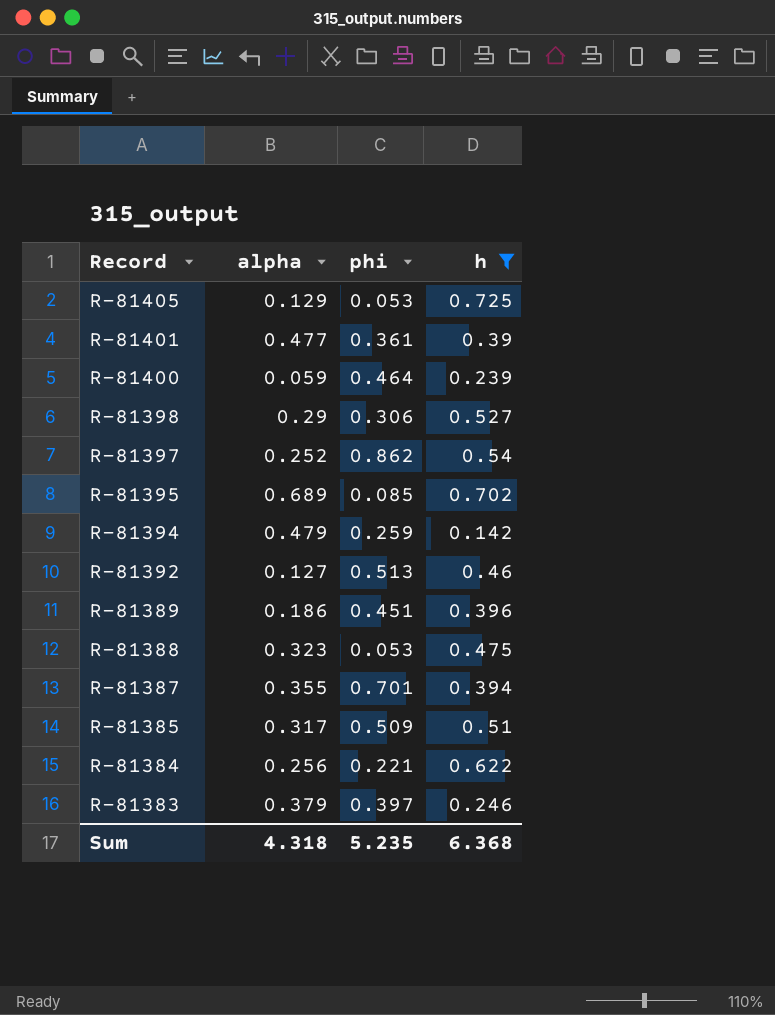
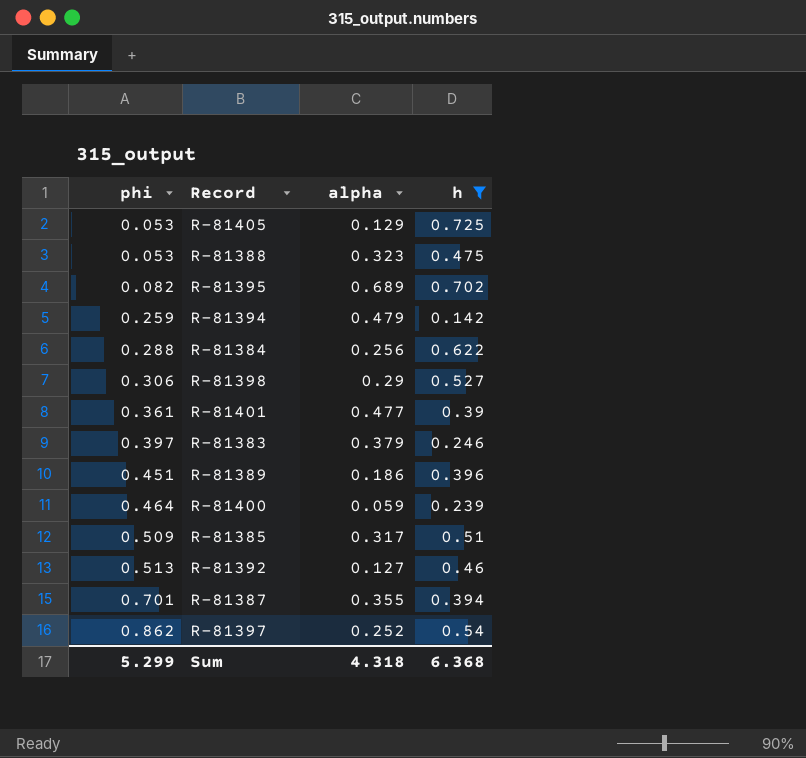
row order: Record descending -> phi ascending
column phi | position: 3 -> 1
R-81395 | phi: 0.085 -> 0.082
R-81384 | phi: 0.221 -> 0.288
Sum | phi: 5.235 -> 5.299

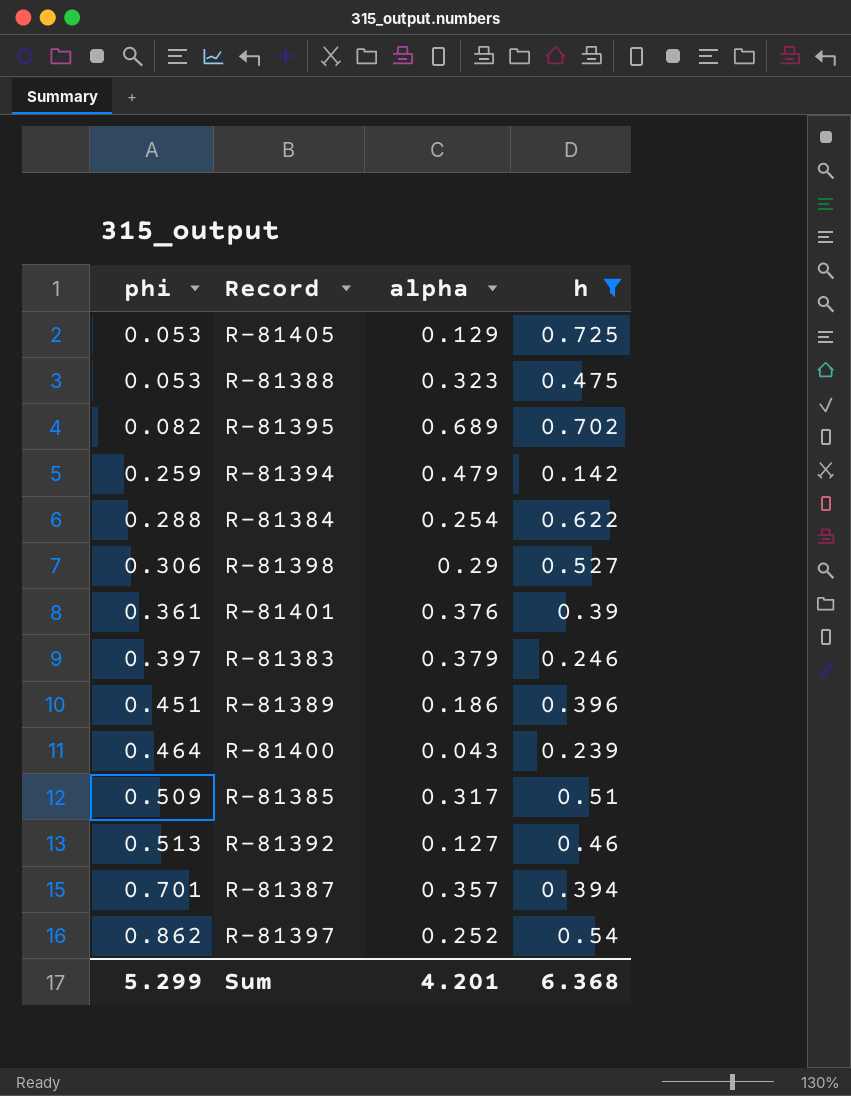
R-81384 | alpha: 0.256 -> 0.254
R-81401 | alpha: 0.477 -> 0.376
R-81400 | alpha: 0.059 -> 0.043
R-81387 | alpha: 0.355 -> 0.357
Sum | alpha: 4.318 -> 4.201

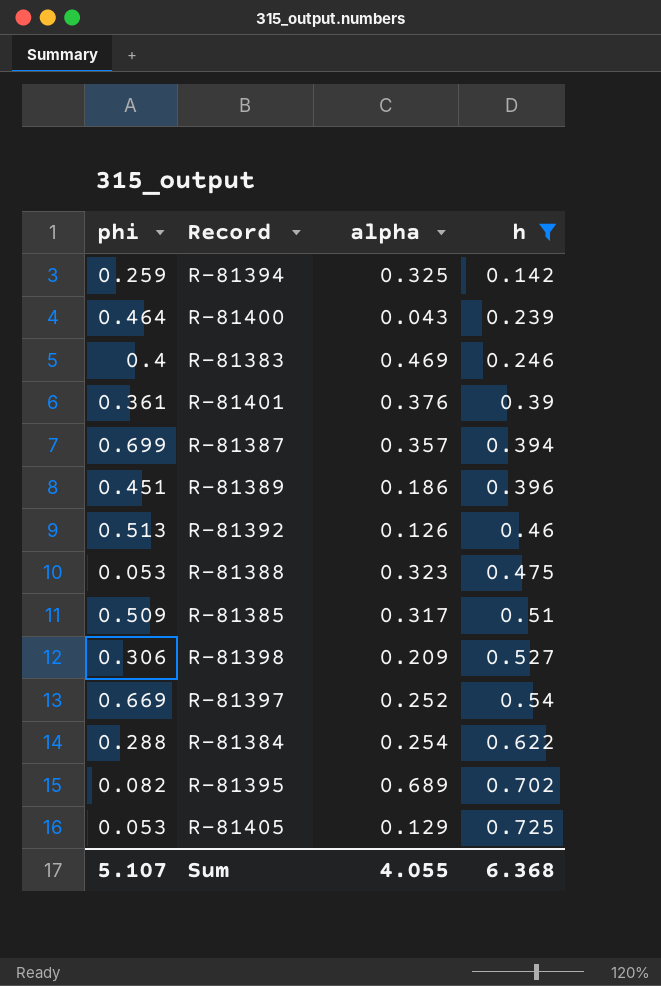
row order: phi ascending -> h ascending
R-81394 | alpha: 0.479 -> 0.325
R-81383 | phi: 0.397 -> 0.4
R-81383 | alpha: 0.379 -> 0.469
R-81387 | phi: 0.701 -> 0.699
R-81392 | alpha: 0.127 -> 0.126
R-81398 | alpha: 0.29 -> 0.209
R-81397 | phi: 0.862 -> 0.669
Sum | phi: 5.299 -> 5.107
Sum | alpha: 4.201 -> 4.055

